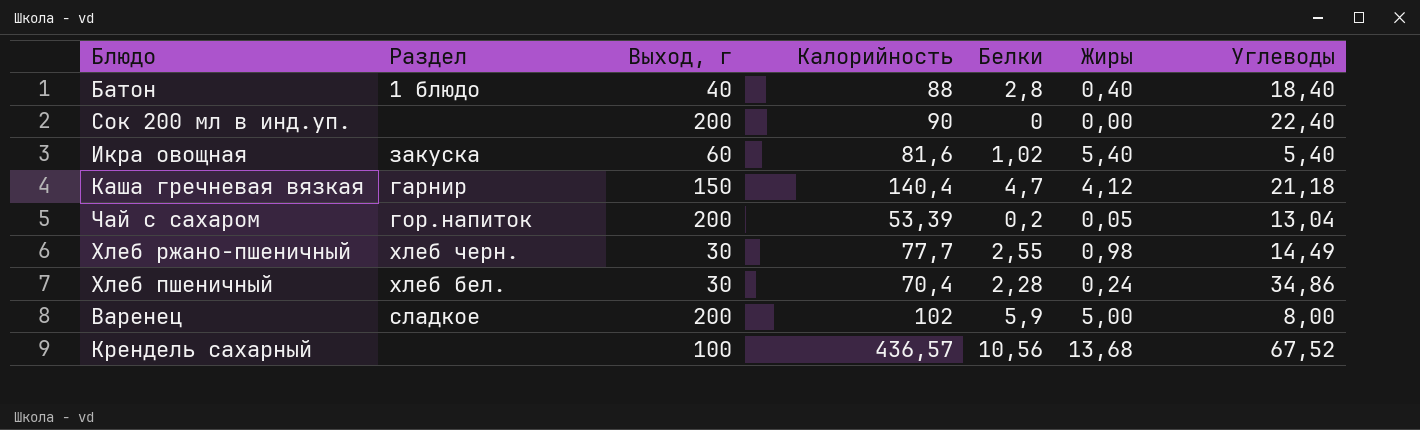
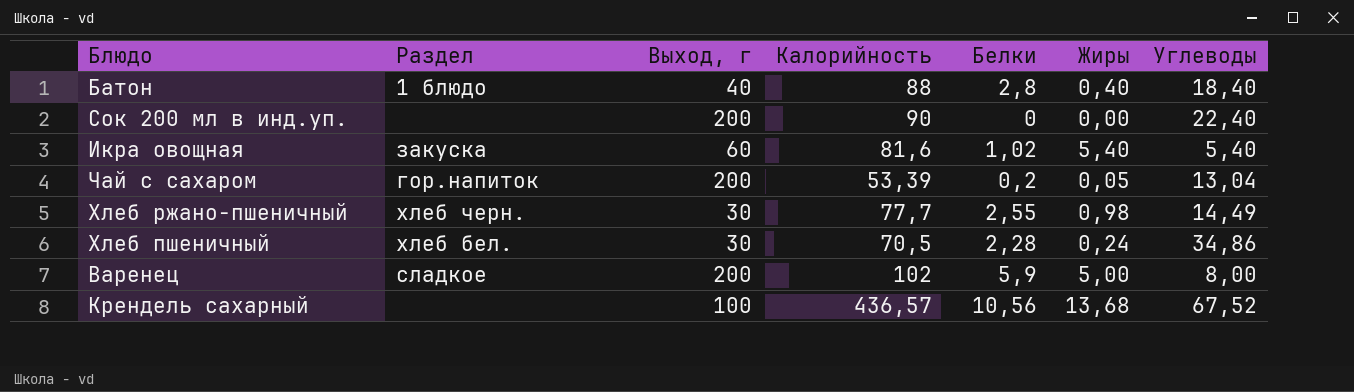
row Каша гречневая вязкая: гарнир | 150 | 140,4 | 4,7 | 4,12 | 21,18 -> none
Хлеб пшеничный | Калорийность: 70,4 -> 70,5

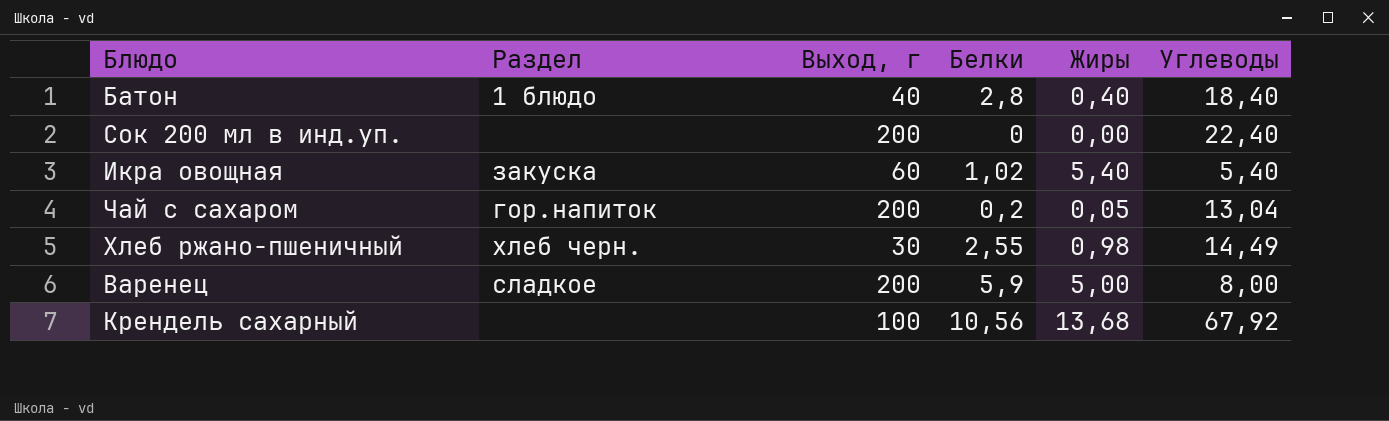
column Калорийность | position: 4 -> none
row Хлеб пшеничный: хлеб бел. | 30 | 70,5 | 2,28 | 0,24 | 34,86 -> none
Крендель сахарный | Углеводы: 67,52 -> 67,92

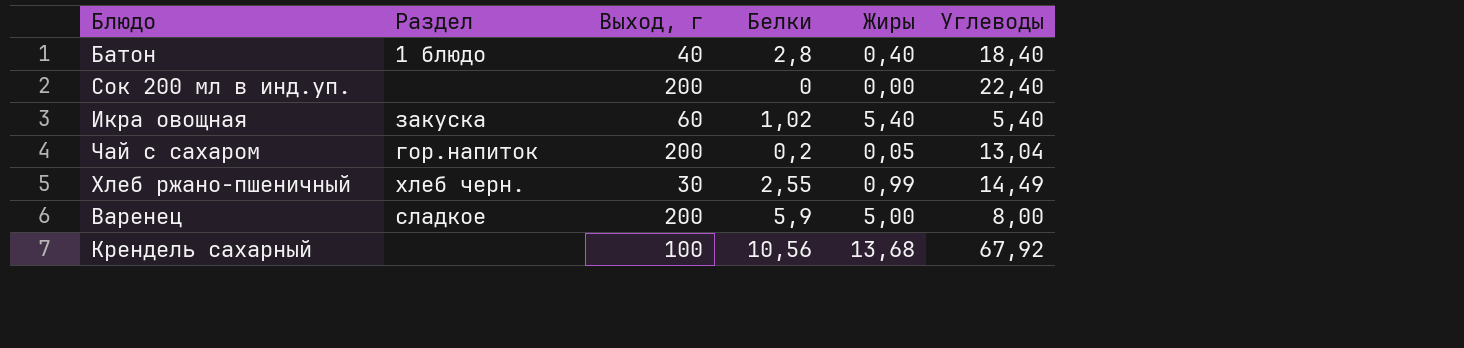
Хлеб ржано-пшеничный | Жиры: 0,98 -> 0,99

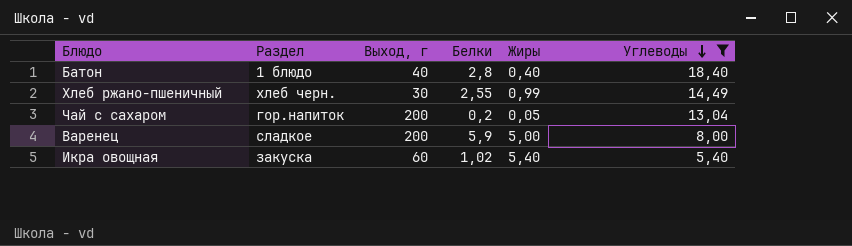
filter: none -> Углеводы <= 18,40
row order: none -> Углеводы descending

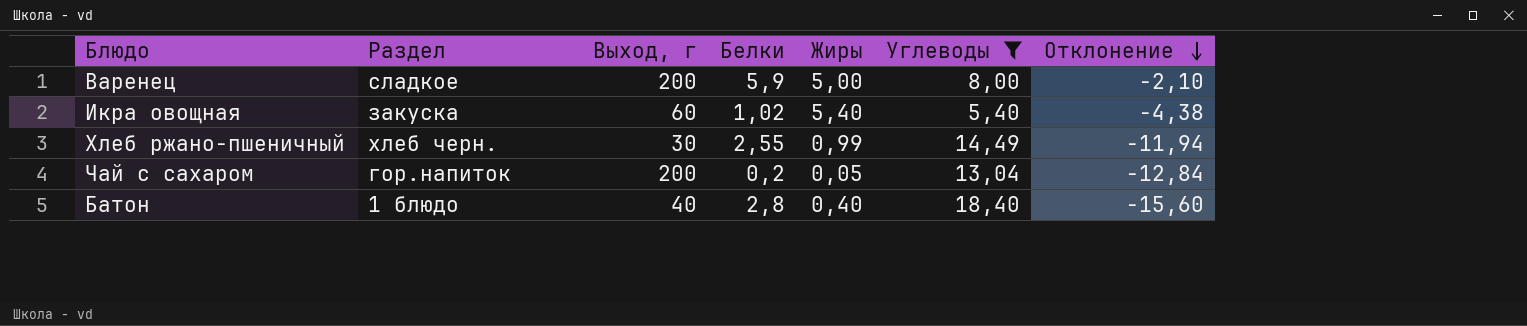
row order: Углеводы descending -> Отклонение descending
column Отклонение | formula: none -> [Белки] - [Углеводы]

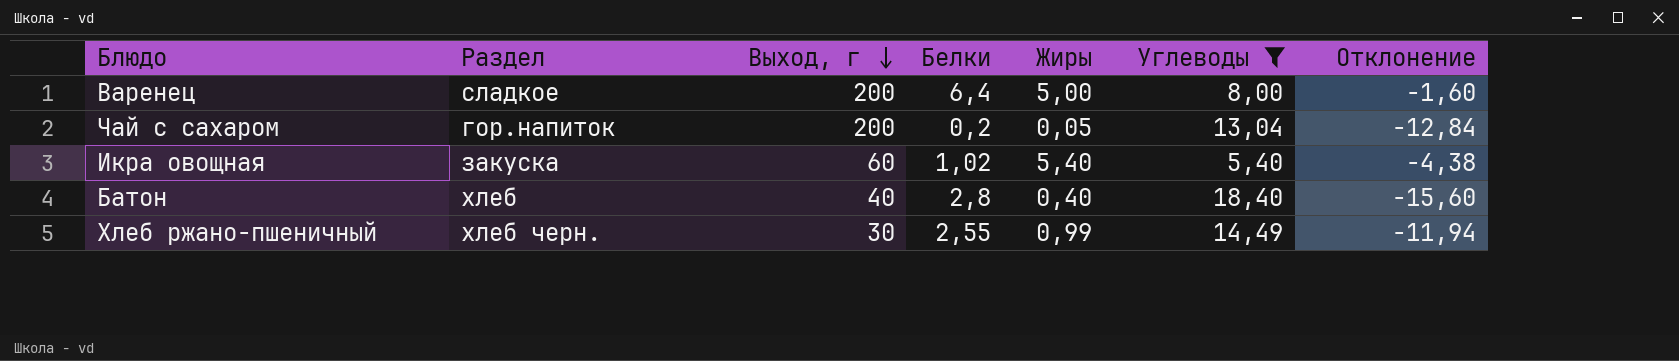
row order: Отклонение descending -> Выход, г descending
Варенец | Белки: 5,9 -> 6,4
Варенец | Отклонение: -2,10 -> -1,60
Батон | Раздел: 1 блюдо -> хлеб

